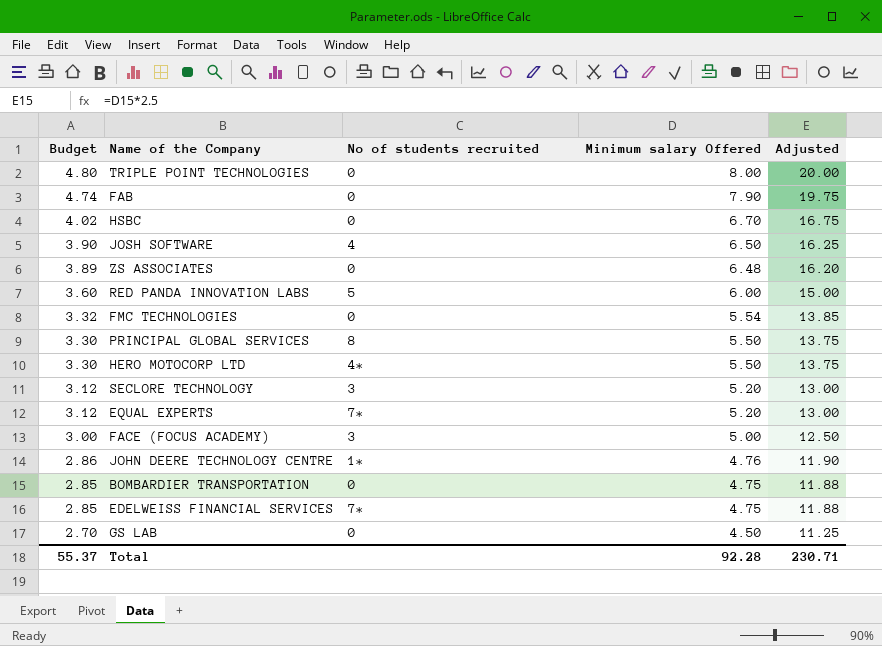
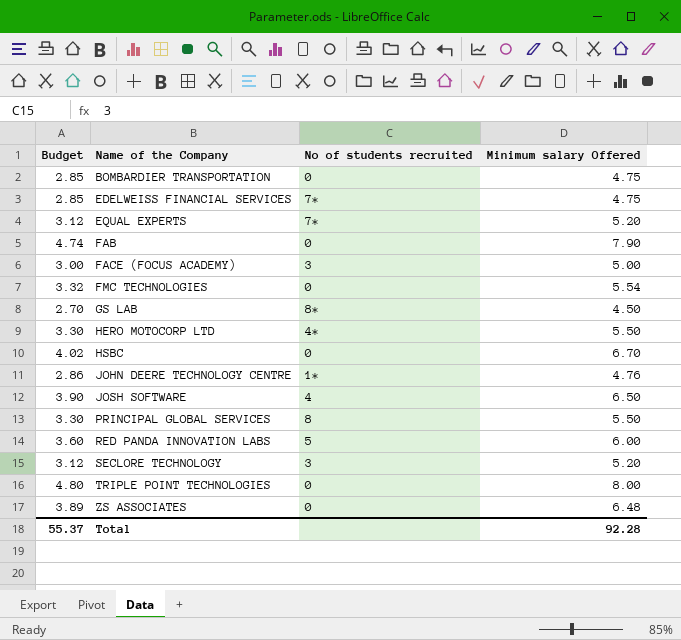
row order: Budget descending -> Name of the Company ascending
column Adjusted | formula: [Minimum salary Offered] * 2.5 -> none
GS LAB | No of students recruited: 0 -> 8*

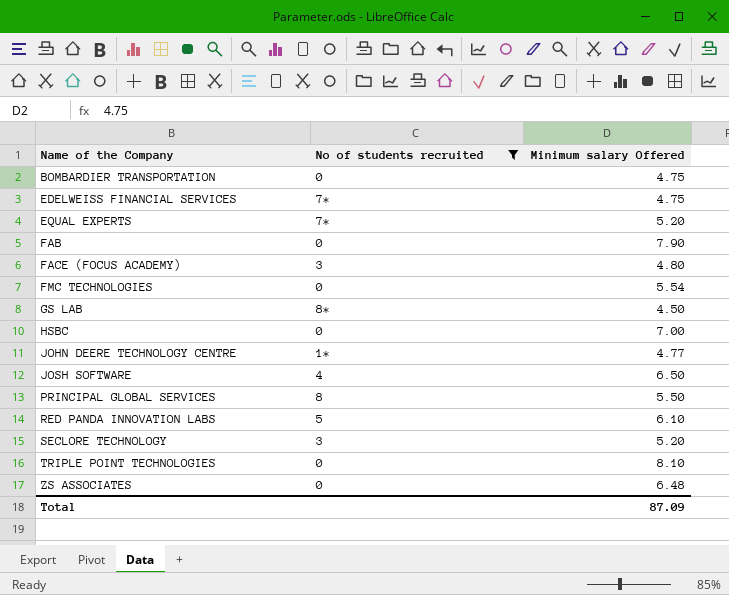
filter: none -> No of students recruited != 4*
column Budget | formula: [Minimum salary Offered] * 0.6 -> none
FACE (FOCUS ACADEMY) | Minimum salary Offered: 5.00 -> 4.80
HSBC | Minimum salary Offered: 6.70 -> 7.00
JOHN DEERE TECHNOLOGY CENTRE | Minimum salary Offered: 4.76 -> 4.77
RED PANDA INNOVATION LABS | Minimum salary Offered: 6.00 -> 6.10
TRIPLE POINT TECHNOLOGIES | Minimum salary Offered: 8.00 -> 8.10
Total | Minimum salary Offered: 92.28 -> 87.09

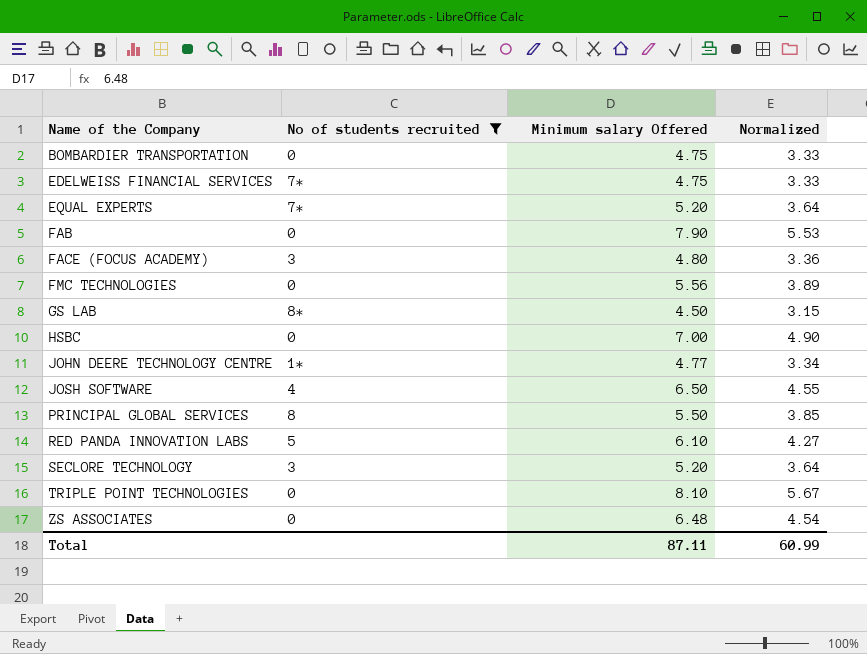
column Normalized | formula: none -> [Minimum salary Offered] * 0.7
FMC TECHNOLOGIES | Minimum salary Offered: 5.54 -> 5.56
Total | Minimum salary Offered: 87.09 -> 87.11

